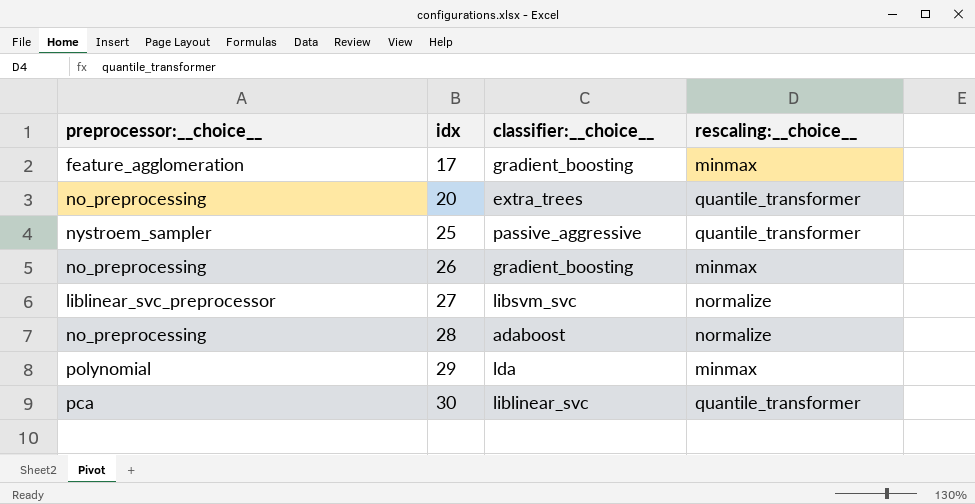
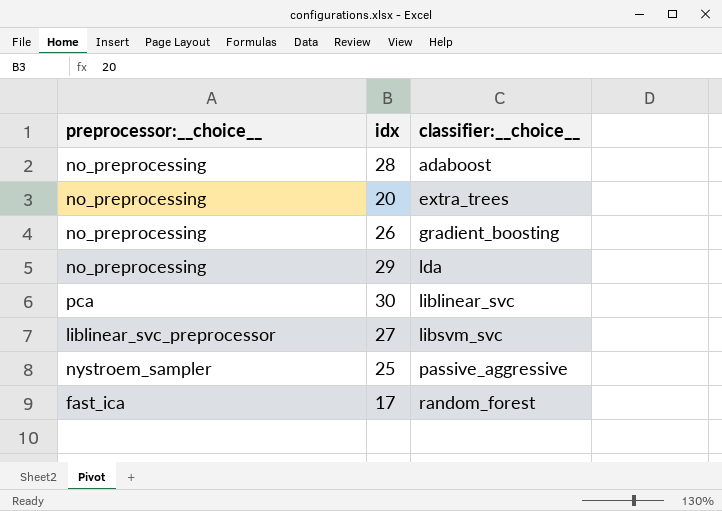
row order: idx ascending -> classifier:__choice__ ascending
column rescaling:__choice__ | position: 4 -> none
29 | preprocessor:__choice__: polynomial -> no_preprocessing
17 | preprocessor:__choice__: feature_agglomeration -> fast_ica
17 | classifier:__choice__: gradient_boosting -> random_forest

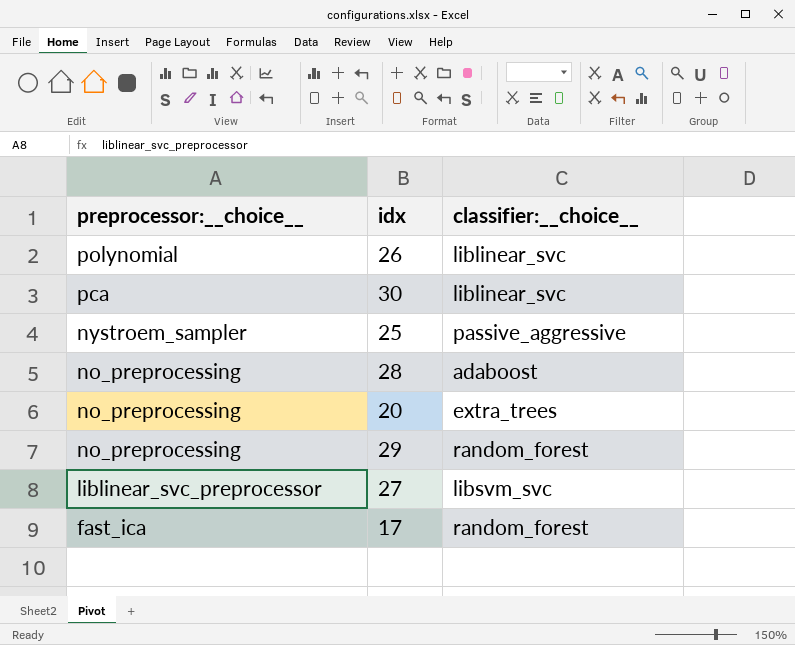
row order: classifier:__choice__ ascending -> preprocessor:__choice__ descending
26 | preprocessor:__choice__: no_preprocessing -> polynomial
26 | classifier:__choice__: gradient_boosting -> liblinear_svc
29 | classifier:__choice__: lda -> random_forest

